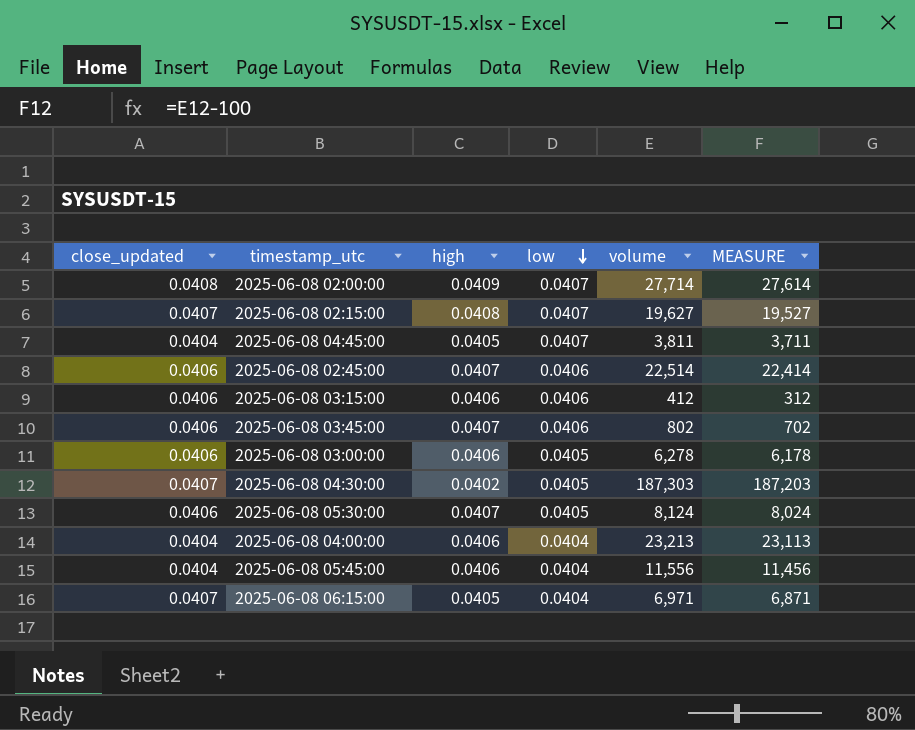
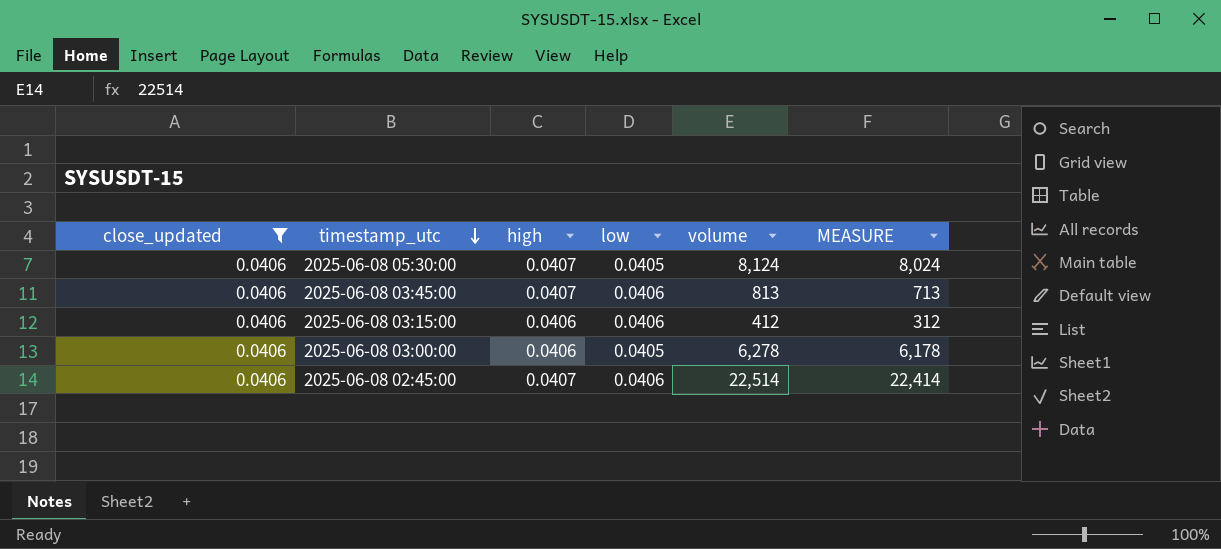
filter: none -> close_updated = 0.0406
row order: low descending -> timestamp_utc descending
2025-06-08 03:45:00 | volume: 802 -> 813
2025-06-08 03:45:00 | MEASURE: 702 -> 713

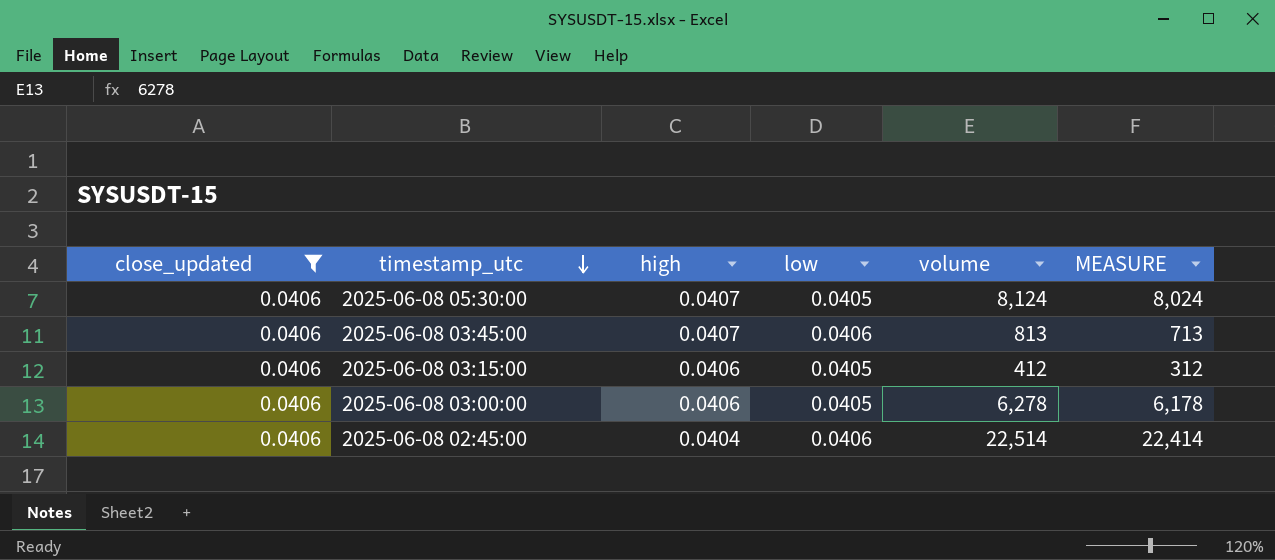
2025-06-08 03:15:00 | low: 0.0406 -> 0.0405
2025-06-08 02:45:00 | high: 0.0407 -> 0.0404

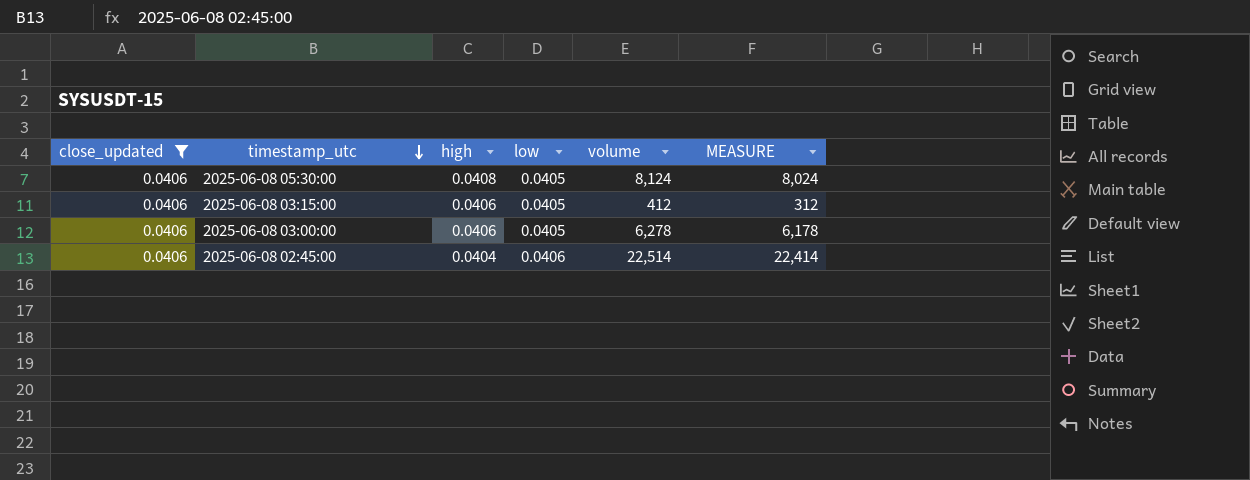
row 2025-06-08 03:45:00: 0.0406 | 0.0407 | 0.0406 | 813 | 713 -> none
2025-06-08 05:30:00 | high: 0.0407 -> 0.0408

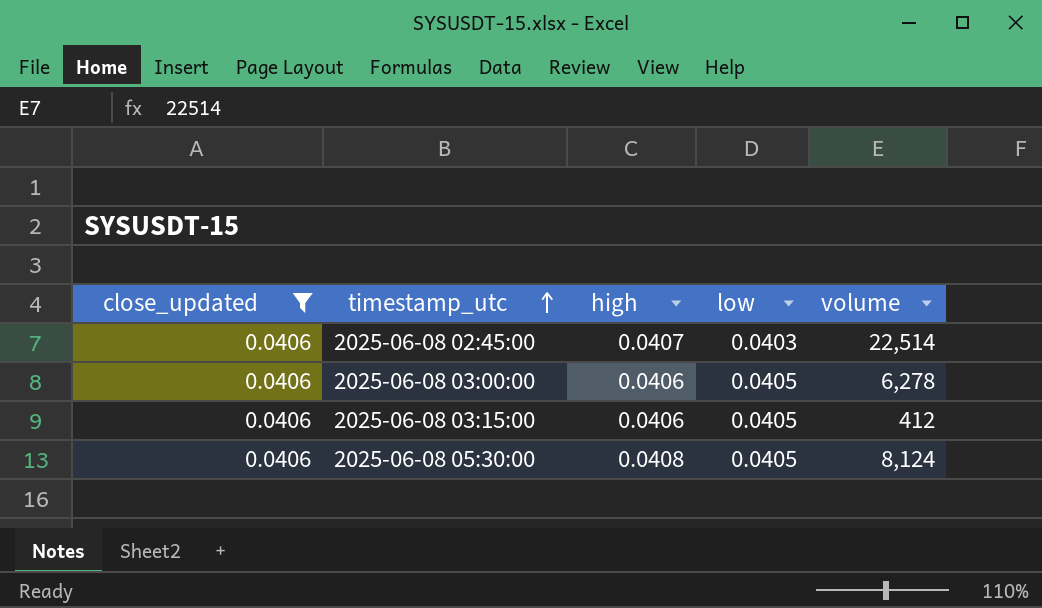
row order: timestamp_utc descending -> timestamp_utc ascending
column MEASURE | formula: [volume] - 100 -> none
2025-06-08 02:45:00 | high: 0.0404 -> 0.0407
2025-06-08 02:45:00 | low: 0.0406 -> 0.0403

